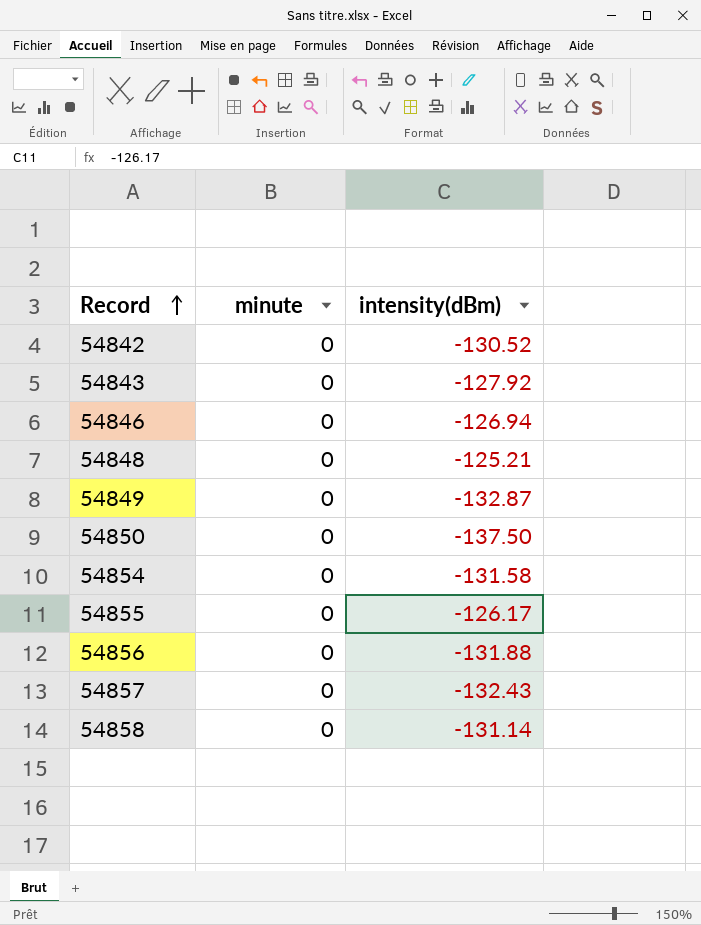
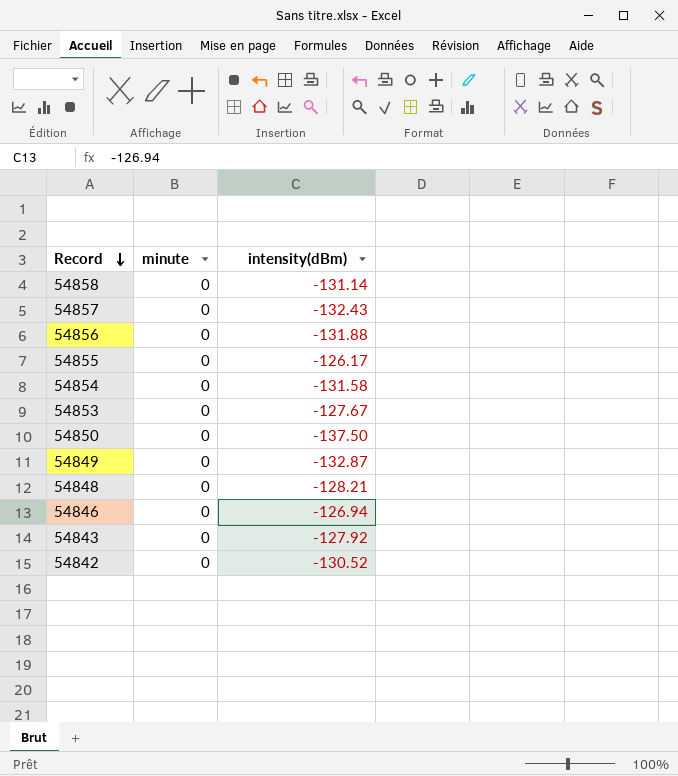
row order: Record ascending -> Record descending
row 54853: none -> 0 | -127.67
54848 | intensity(dBm): -125.21 -> -128.21

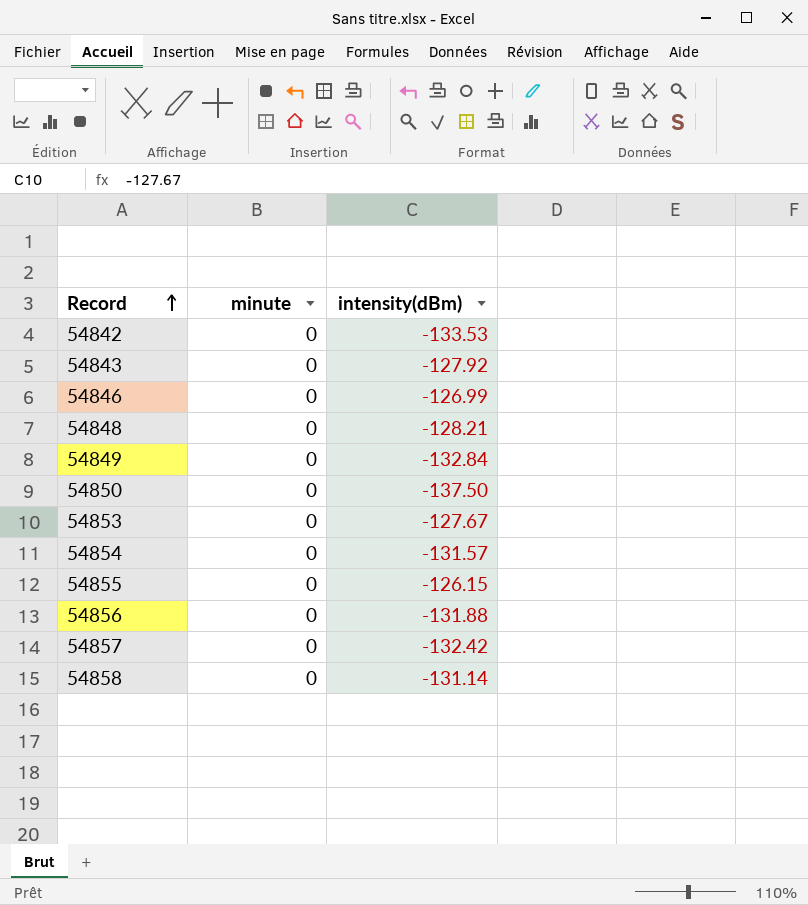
row order: Record descending -> Record ascending
54842 | intensity(dBm): -130.52 -> -133.53
54846 | intensity(dBm): -126.94 -> -126.99
54849 | intensity(dBm): -132.87 -> -132.84
54854 | intensity(dBm): -131.58 -> -131.57
54855 | intensity(dBm): -126.17 -> -126.15
54857 | intensity(dBm): -132.43 -> -132.42

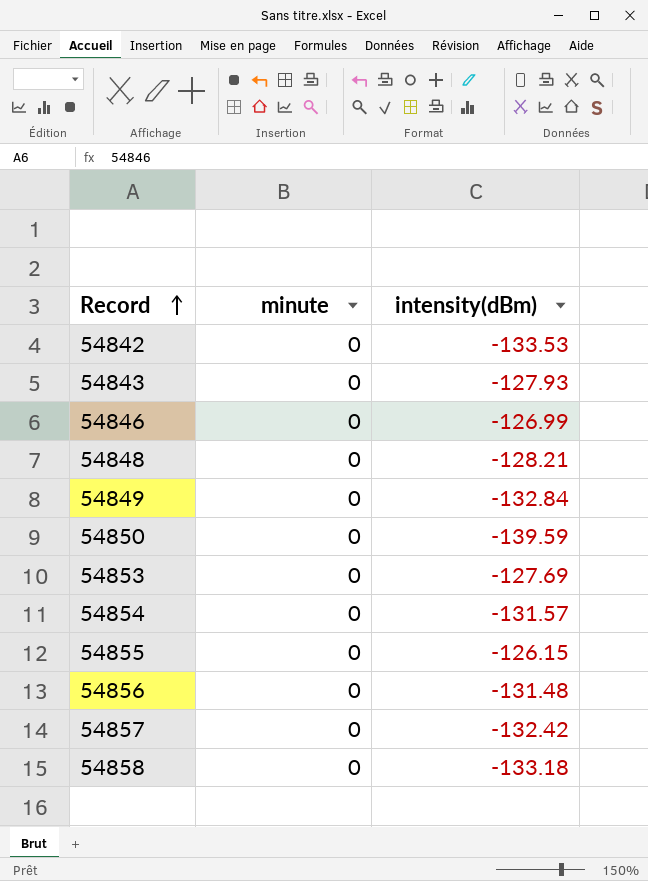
54843 | intensity(dBm): -127.92 -> -127.93
54850 | intensity(dBm): -137.50 -> -139.59
54853 | intensity(dBm): -127.67 -> -127.69
54856 | intensity(dBm): -131.88 -> -131.48
54858 | intensity(dBm): -131.14 -> -133.18

